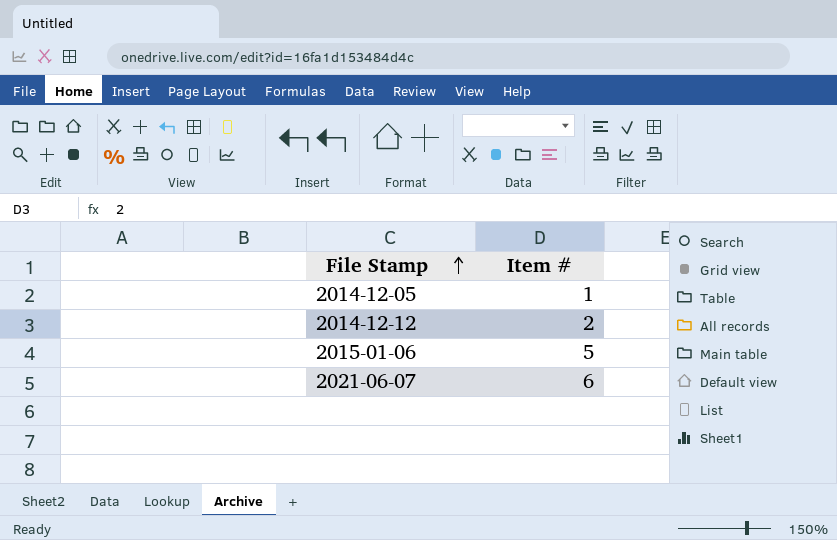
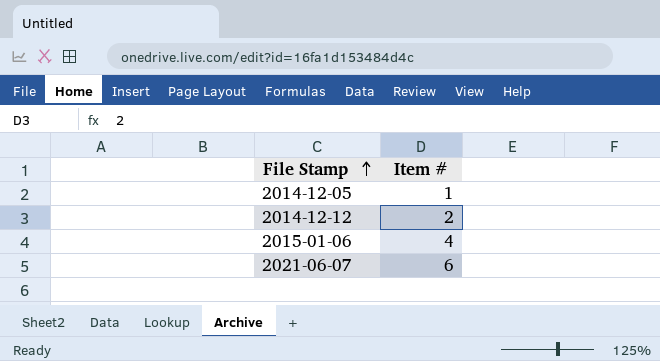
2015-01-06 | Item #: 5 -> 4

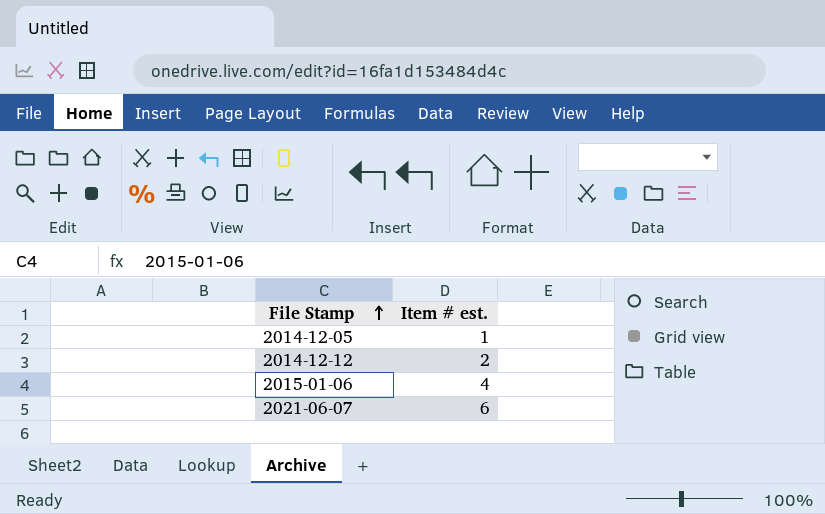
column name: Item # -> Item # est.

